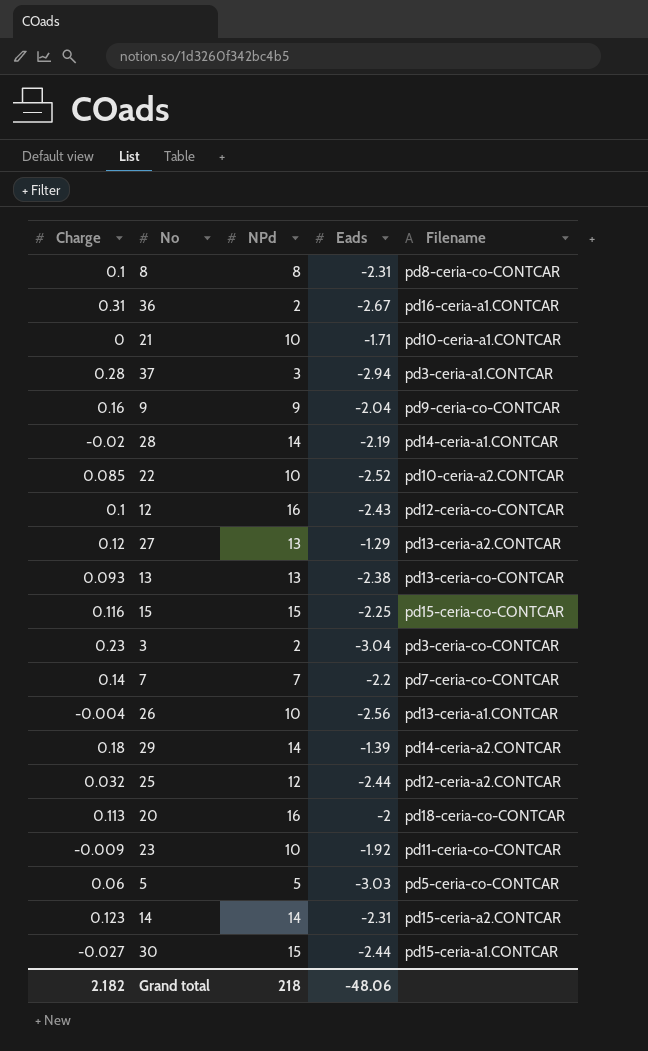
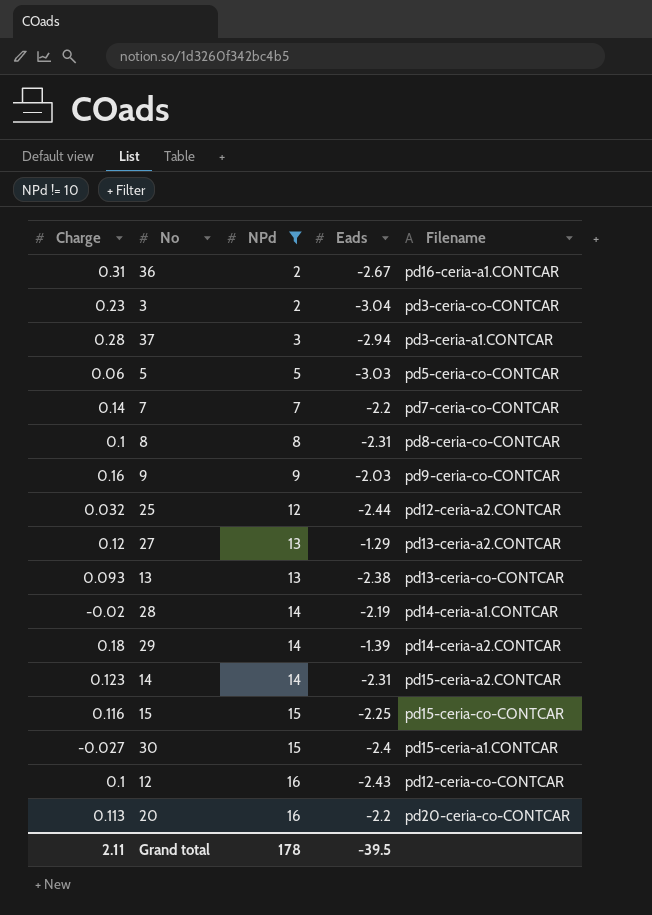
filter: none -> NPd != 10
row order: none -> NPd ascending
9 | Eads: -2.04 -> -2.03
30 | Eads: -2.44 -> -2.4
20 | Eads: -2 -> -2.2
20 | Filename: pd18-ceria-co-CONTCAR -> pd20-ceria-co-CONTCAR
Grand total | Charge: 2.182 -> 2.11
Grand total | NPd: 218 -> 178
Grand total | Eads: -48.06 -> -39.5

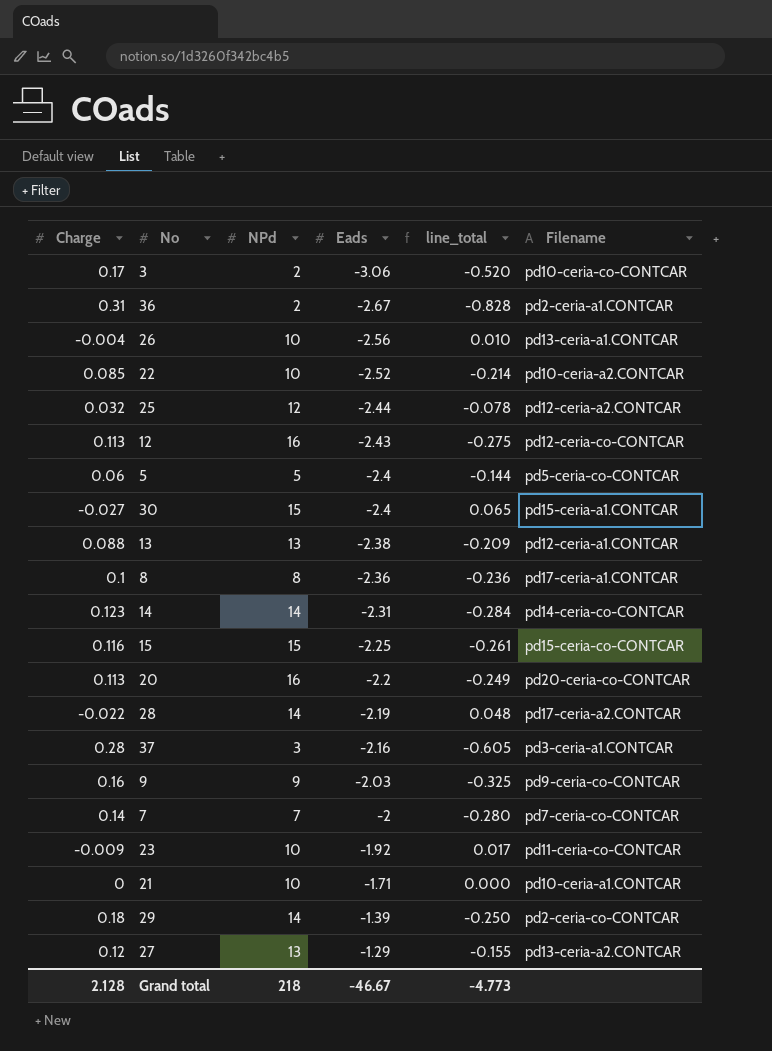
filter: NPd != 10 -> none
row order: NPd ascending -> Eads ascending
column line_total | formula: none -> [Charge] * [Eads]
3 | Charge: 0.23 -> 0.17
3 | Eads: -3.04 -> -3.06
3 | Filename: pd3-ceria-co-CONTCAR -> pd10-ceria-co-CONTCAR
36 | Filename: pd16-ceria-a1.CONTCAR -> pd2-ceria-a1.CONTCAR
12 | Charge: 0.1 -> 0.113
5 | Eads: -3.03 -> -2.4
13 | Charge: 0.093 -> 0.088
13 | Filename: pd13-ceria-co-CONTCAR -> pd12-ceria-a1.CONTCAR
8 | Eads: -2.31 -> -2.36
8 | Filename: pd8-ceria-co-CONTCAR -> pd17-ceria-a1.CONTCAR
14 | Filename: pd15-ceria-a2.CONTCAR -> pd14-ceria-co-CONTCAR
28 | Charge: -0.02 -> -0.022
28 | Filename: pd14-ceria-a1.CONTCAR -> pd17-ceria-a2.CONTCAR
37 | Eads: -2.94 -> -2.16
7 | Eads: -2.2 -> -2
29 | Filename: pd14-ceria-a2.CONTCAR -> pd2-ceria-co-CONTCAR
Grand total | Charge: 2.11 -> 2.128
Grand total | NPd: 178 -> 218
Grand total | Eads: -39.5 -> -46.67

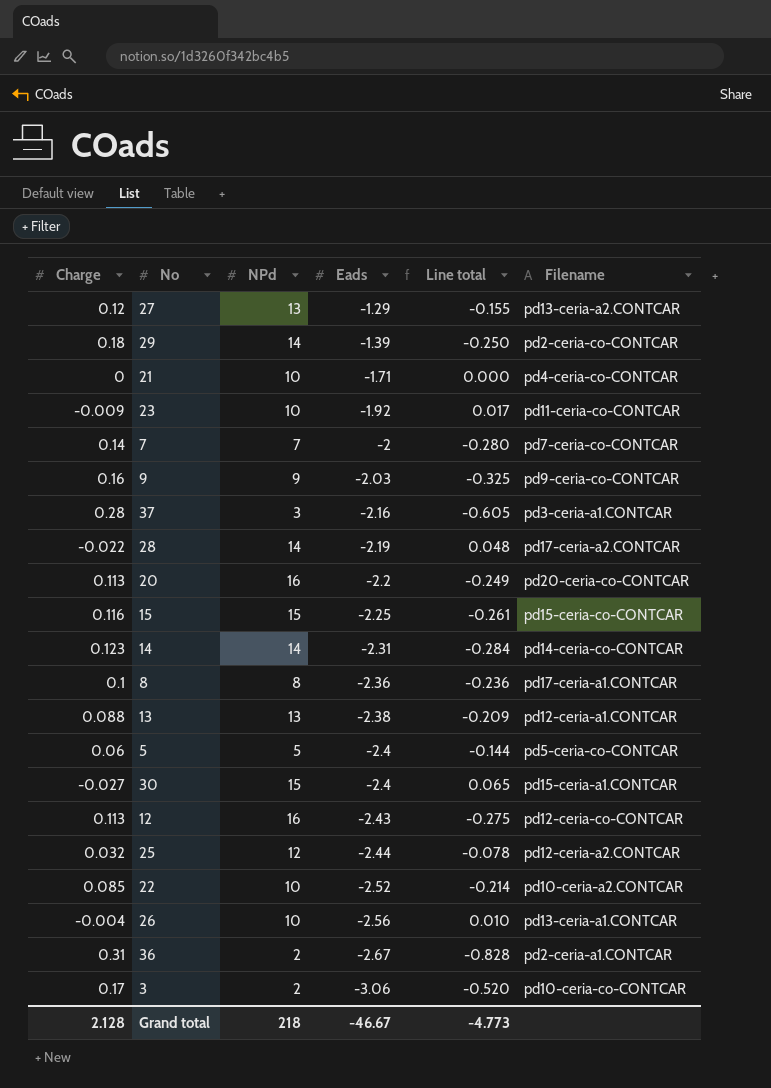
row order: Eads ascending -> Eads descending
column name: line_total -> Line total
21 | Filename: pd10-ceria-a1.CONTCAR -> pd4-ceria-co-CONTCAR

